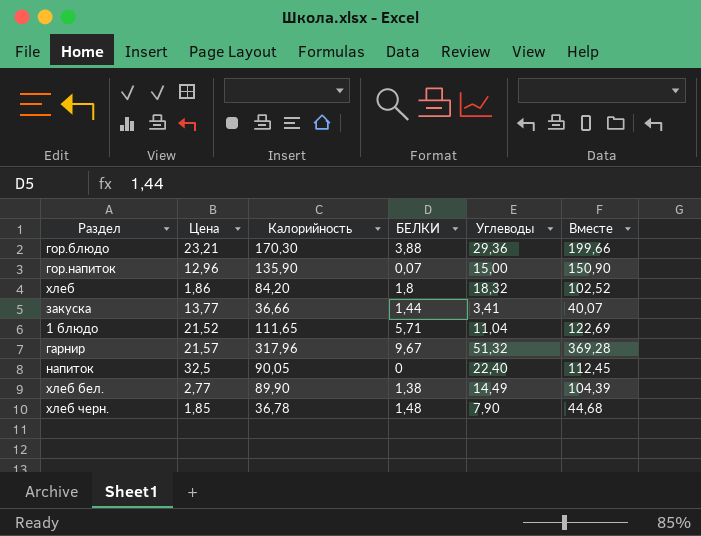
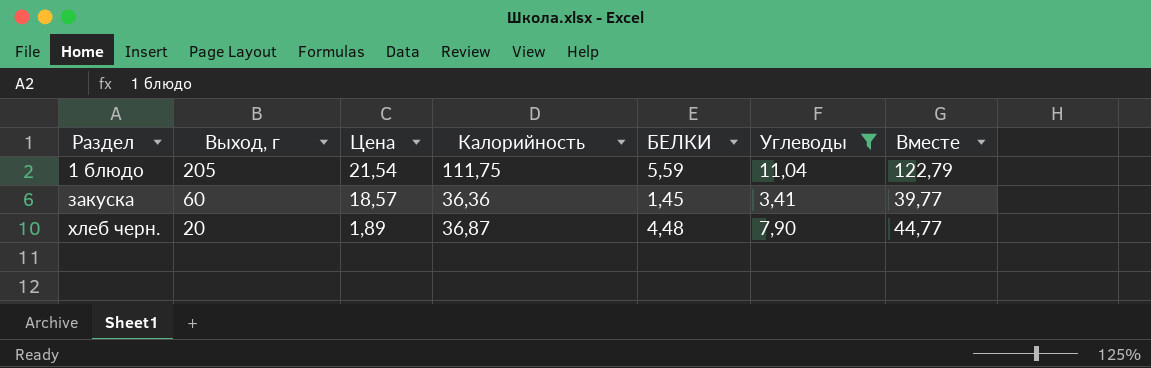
filter: none -> Углеводы <= 11,04
row order: none -> Раздел ascending
column Выход, г | position: none -> 2
1 блюдо | Цена: 21,52 -> 21,54
1 блюдо | Калорийность: 111,65 -> 111,75
1 блюдо | БЕЛКИ: 5,71 -> 5,59
1 блюдо | Вместе: 122,69 -> 122,79
закуска | Цена: 13,77 -> 18,57
закуска | Калорийность: 36,66 -> 36,36
закуска | БЕЛКИ: 1,44 -> 1,45
закуска | Вместе: 40,07 -> 39,77
хлеб черн. | Цена: 1,85 -> 1,89
хлеб черн. | Калорийность: 36,78 -> 36,87
хлеб черн. | БЕЛКИ: 1,48 -> 4,48
хлеб черн. | Вместе: 44,68 -> 44,77

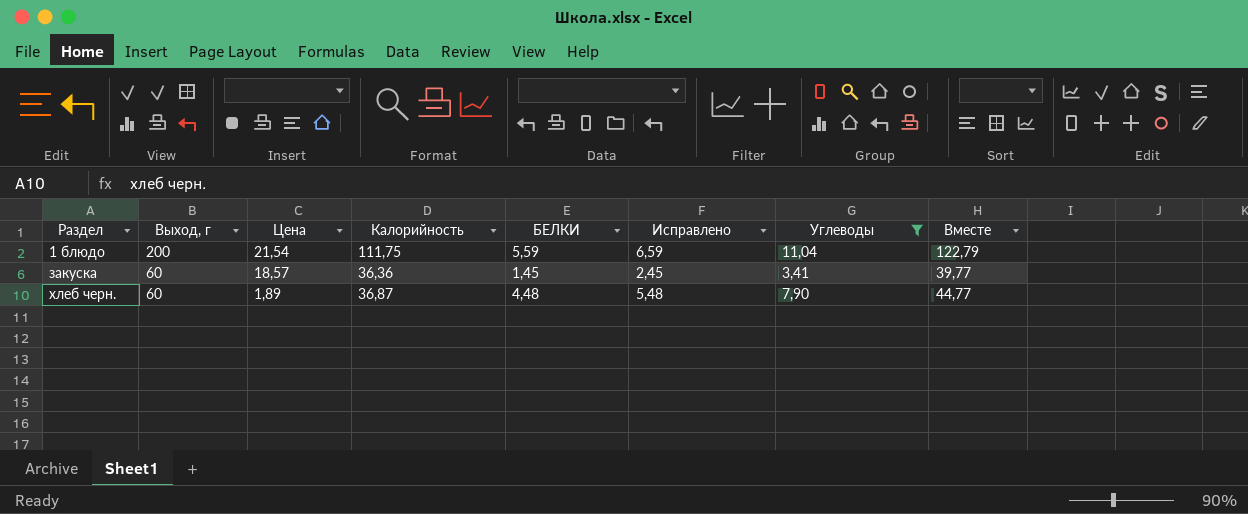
column Исправлено | formula: none -> [БЕЛКИ] + 1
1 блюдо | Выход, г: 205 -> 200
хлеб черн. | Выход, г: 20 -> 60

